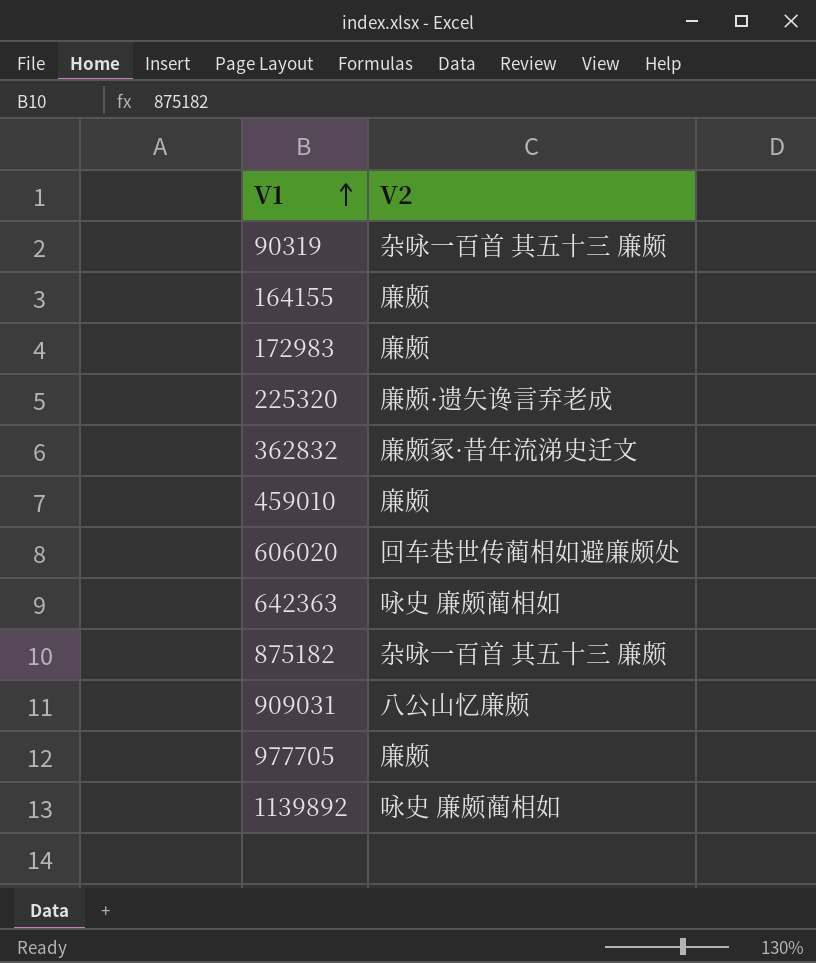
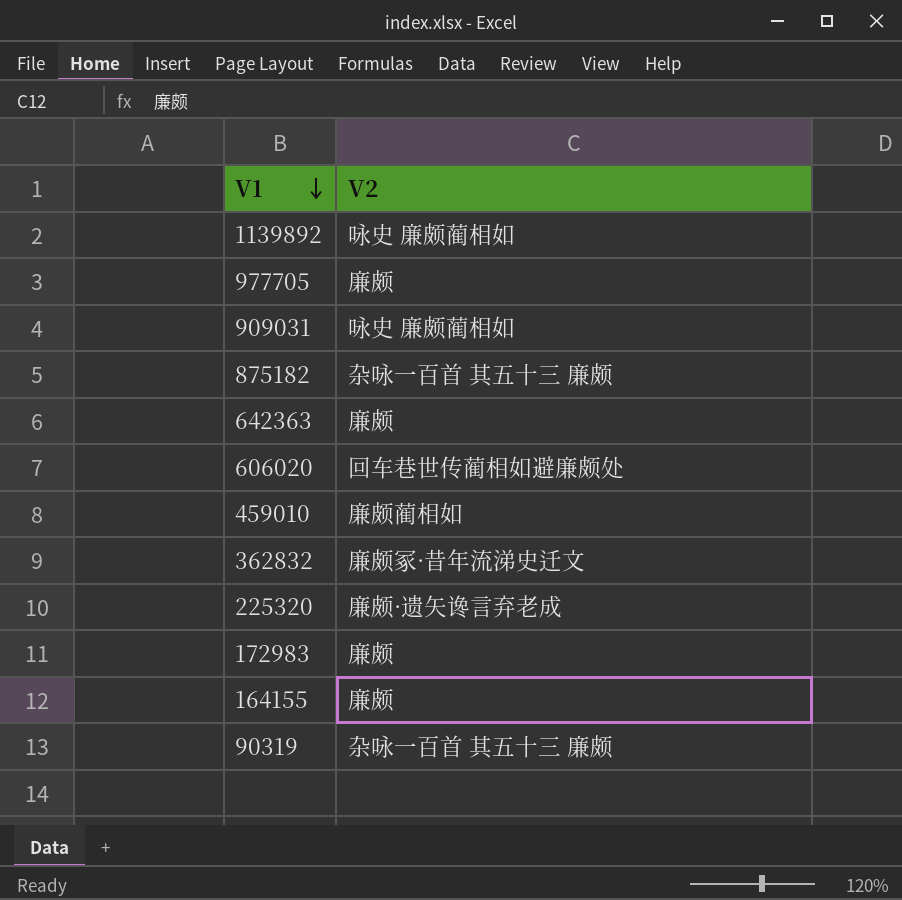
row order: V1 ascending -> V1 descending
909031 | V2: 八公山忆廉颇 -> 咏史 廉颇蔺相如
642363 | V2: 咏史 廉颇蔺相如 -> 廉颇
459010 | V2: 廉颇 -> 廉颇蔺相如

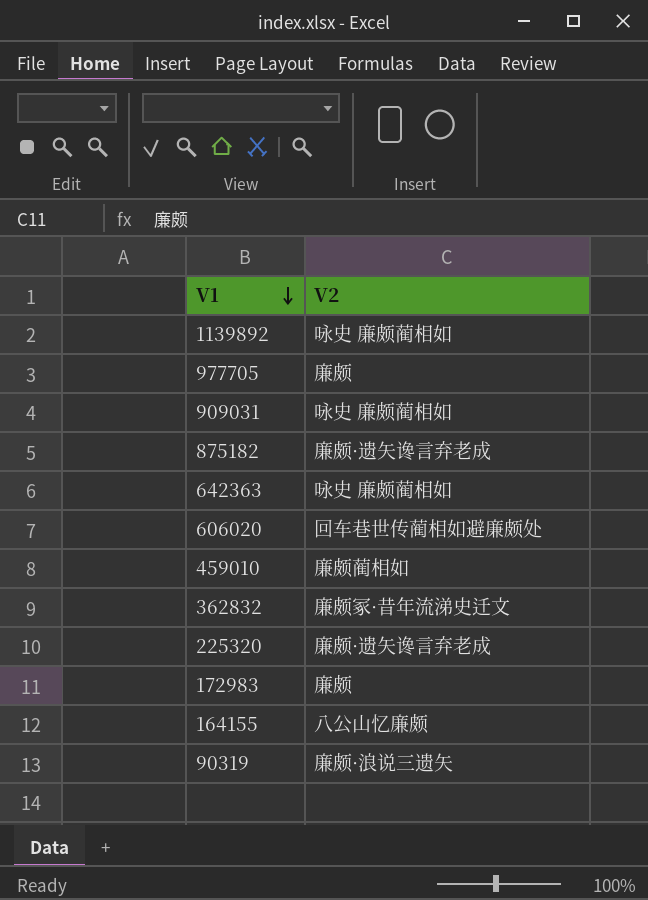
875182 | V2: 杂咏一百首 其五十三 廉颇 -> 廉颇·遗矢谗言弃老成
642363 | V2: 廉颇 -> 咏史 廉颇蔺相如
164155 | V2: 廉颇 -> 八公山忆廉颇
90319 | V2: 杂咏一百首 其五十三 廉颇 -> 廉颇·浪说三遗矢

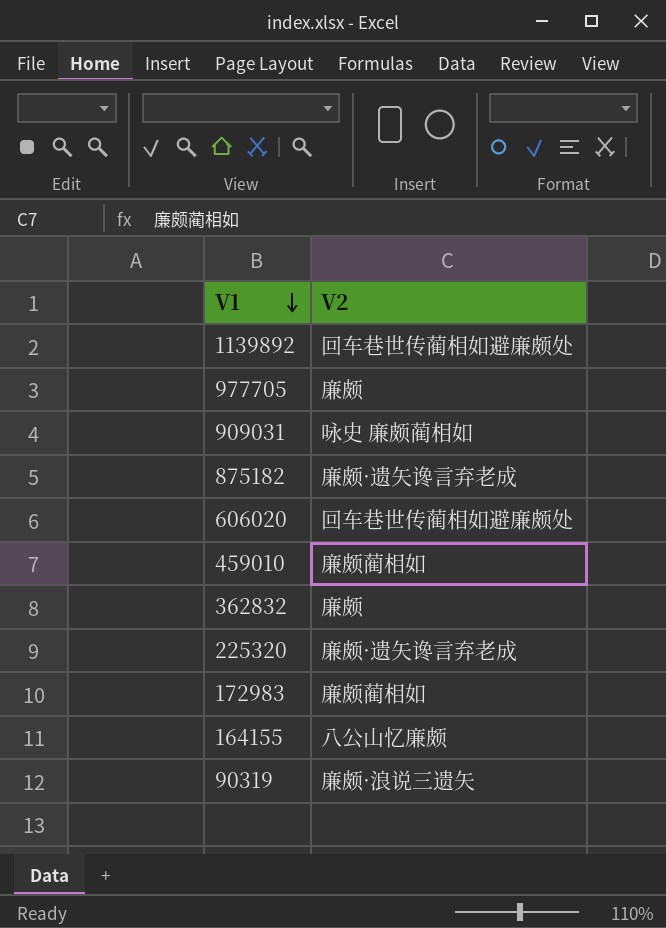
row 642363: 咏史 廉颇蔺相如 -> none
1139892 | V2: 咏史 廉颇蔺相如 -> 回车巷世传蔺相如避廉颇处
362832 | V2: 廉颇冢·昔年流涕史迁文 -> 廉颇
172983 | V2: 廉颇 -> 廉颇蔺相如

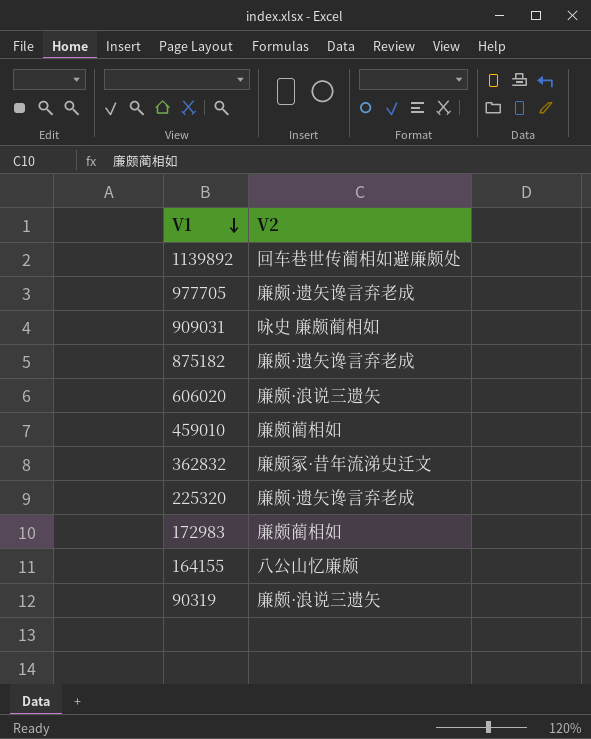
977705 | V2: 廉颇 -> 廉颇·遗矢谗言弃老成
606020 | V2: 回车巷世传蔺相如避廉颇处 -> 廉颇·浪说三遗矢
362832 | V2: 廉颇 -> 廉颇冢·昔年流涕史迁文

